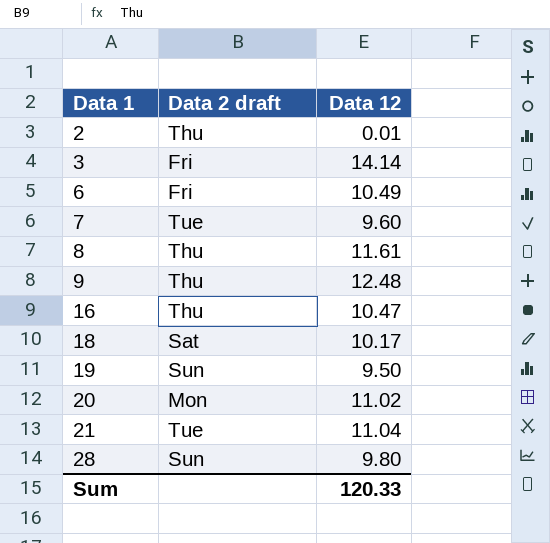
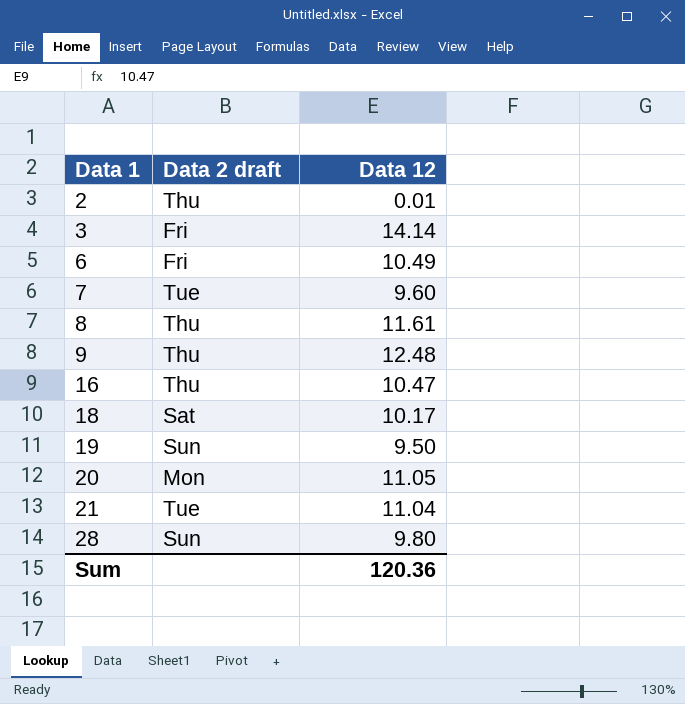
20 | Data 12: 11.02 -> 11.05
Sum | Data 12: 120.33 -> 120.36

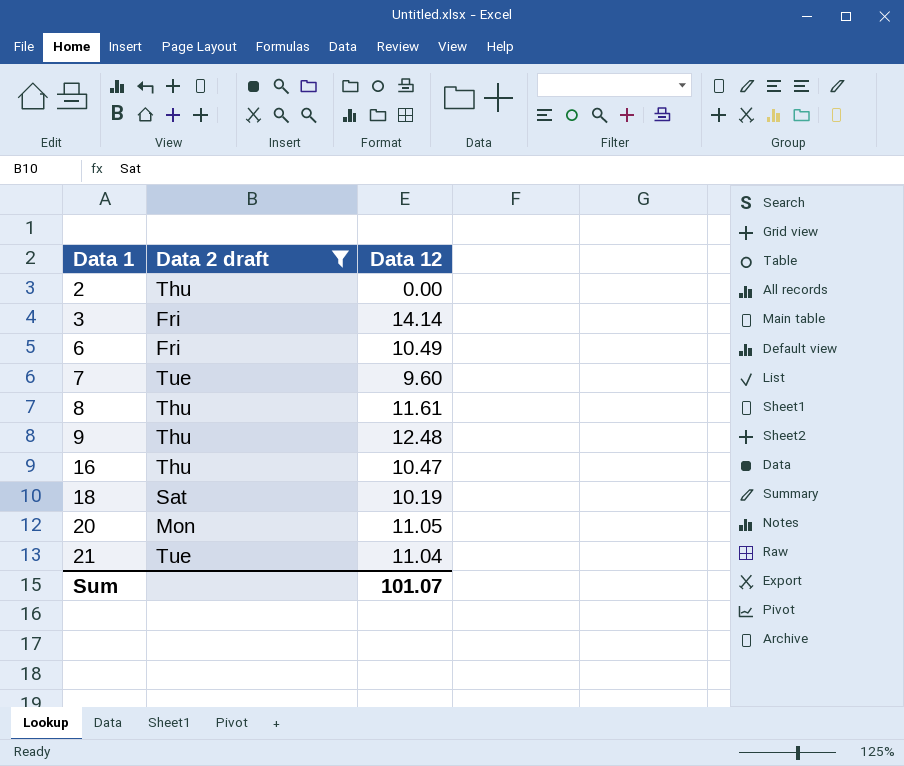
filter: none -> Data 2 draft != Sun
2 | Data 12: 0.01 -> 0.00
18 | Data 12: 10.17 -> 10.19
Sum | Data 12: 120.36 -> 101.07

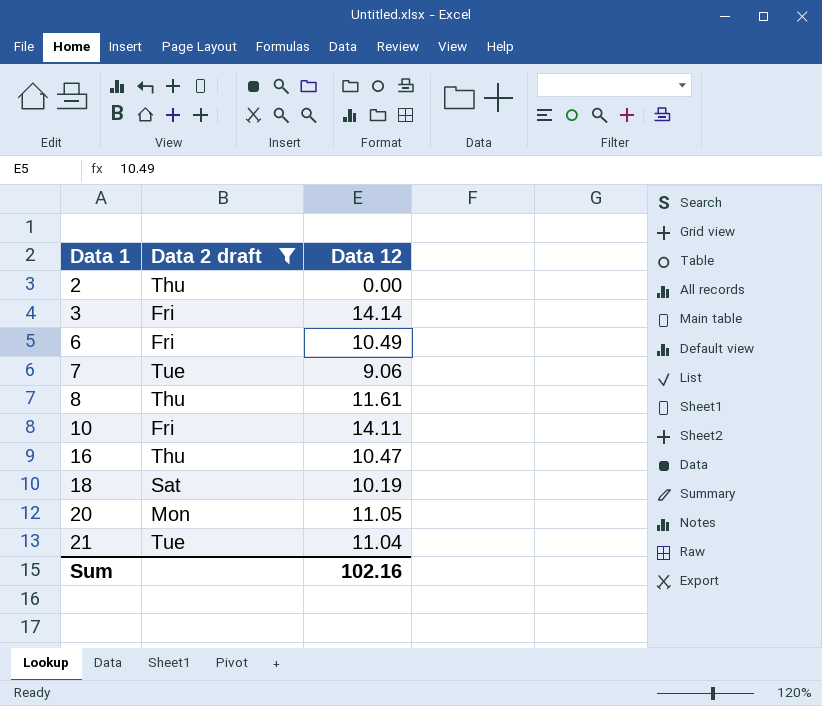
row 9: Thu | 12.48 -> none
7 | Data 12: 9.60 -> 9.06
row 10: none -> Fri | 14.11
Sum | Data 12: 101.07 -> 102.16

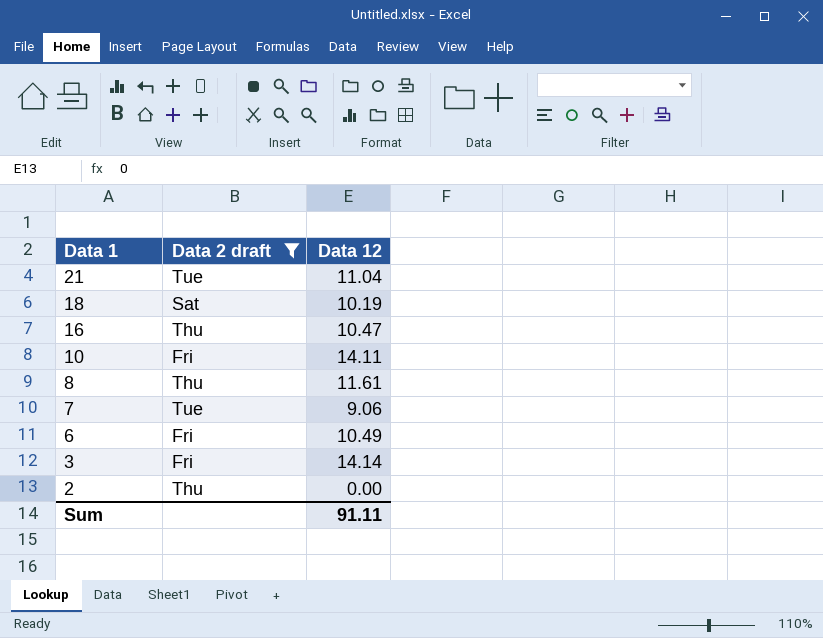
row order: Data 1 ascending -> Data 1 descending
row 20: Mon | 11.05 -> none
Sum | Data 12: 102.16 -> 91.11

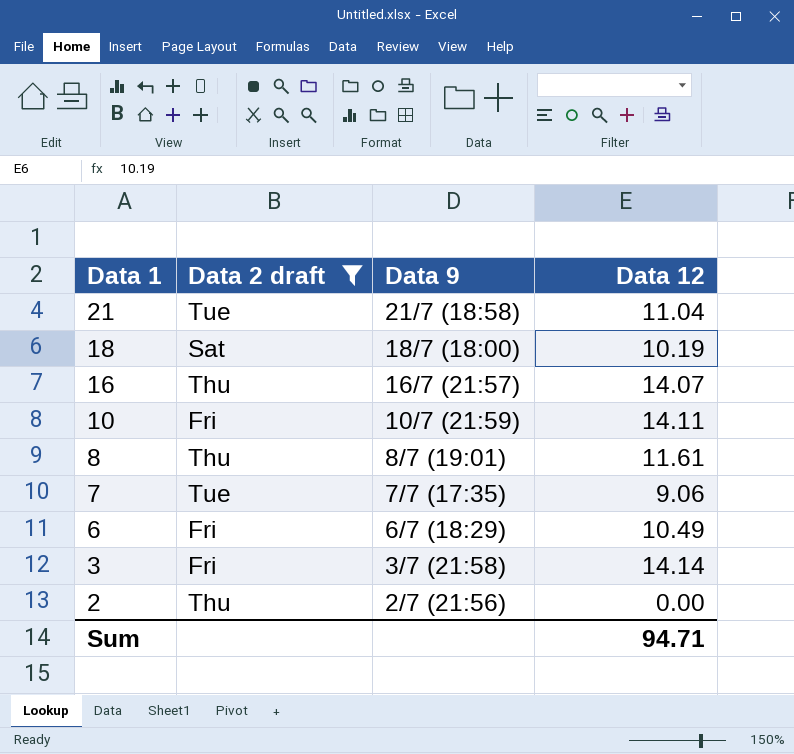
column Data 9 | position: none -> 3
16 | Data 12: 10.47 -> 14.07
Sum | Data 12: 91.11 -> 94.71

